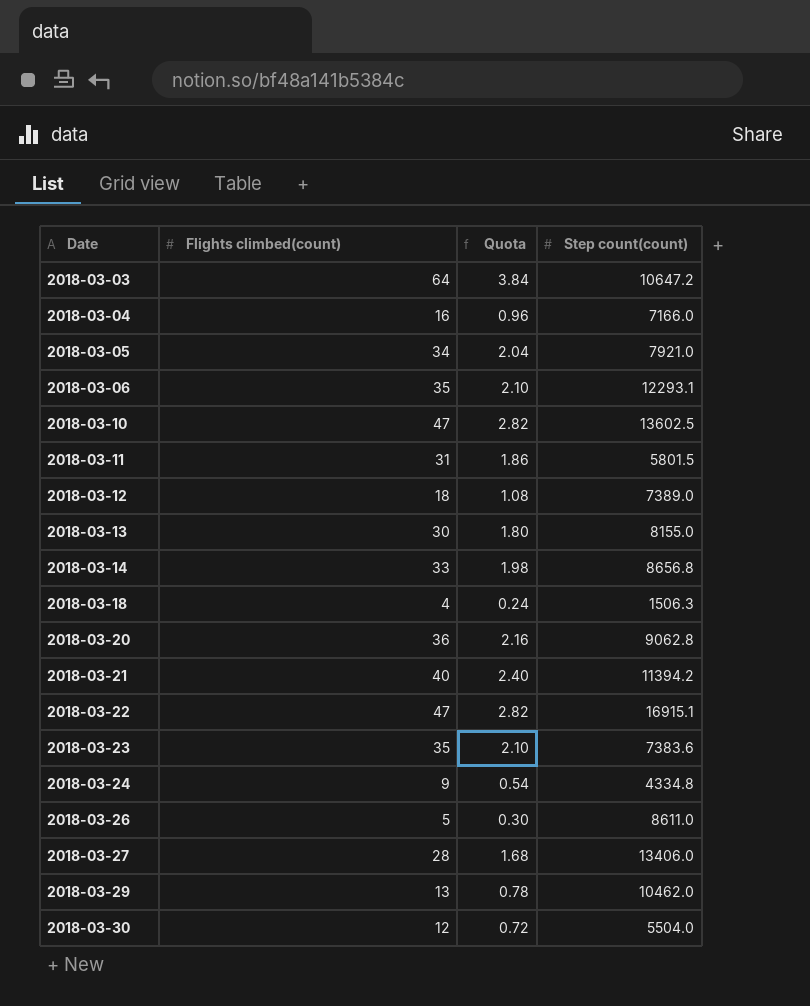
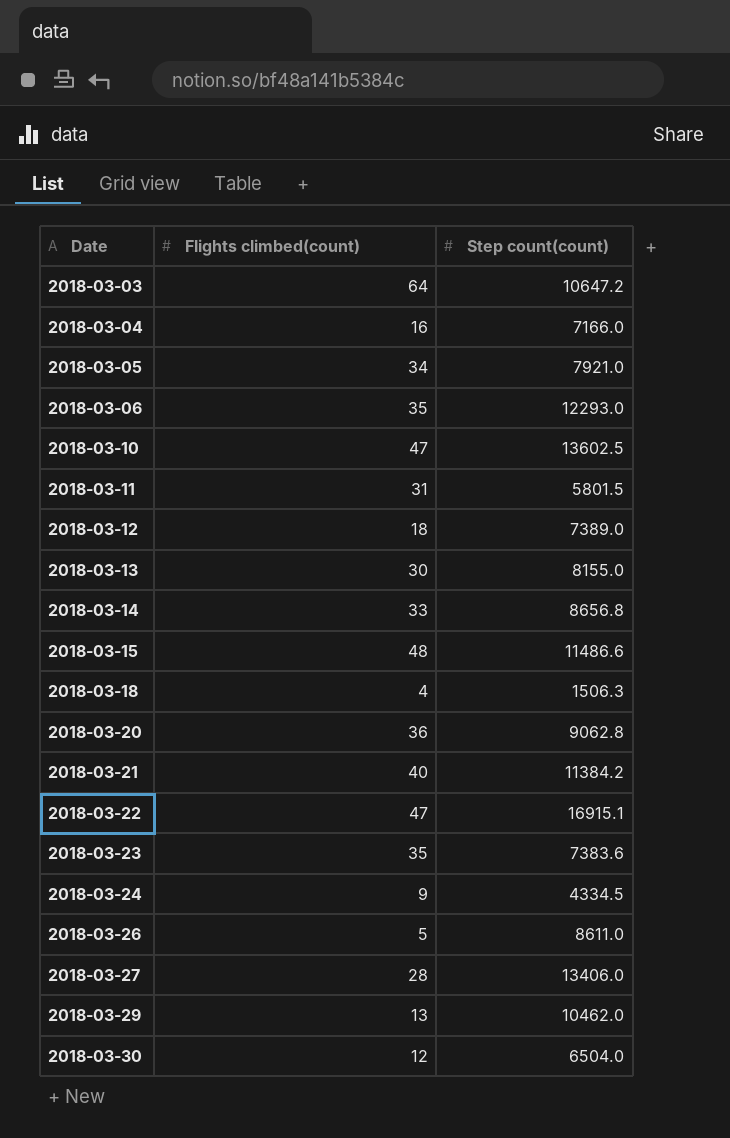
column Quota | formula: [Flights climbed(count)] * 0.06 -> none
2018-03-06 | Step count(count): 12293.1 -> 12293.0
row 2018-03-15: none -> 48 | 11486.6
2018-03-21 | Step count(count): 11394.2 -> 11384.2
2018-03-24 | Step count(count): 4334.8 -> 4334.5
2018-03-30 | Step count(count): 5504.0 -> 6504.0

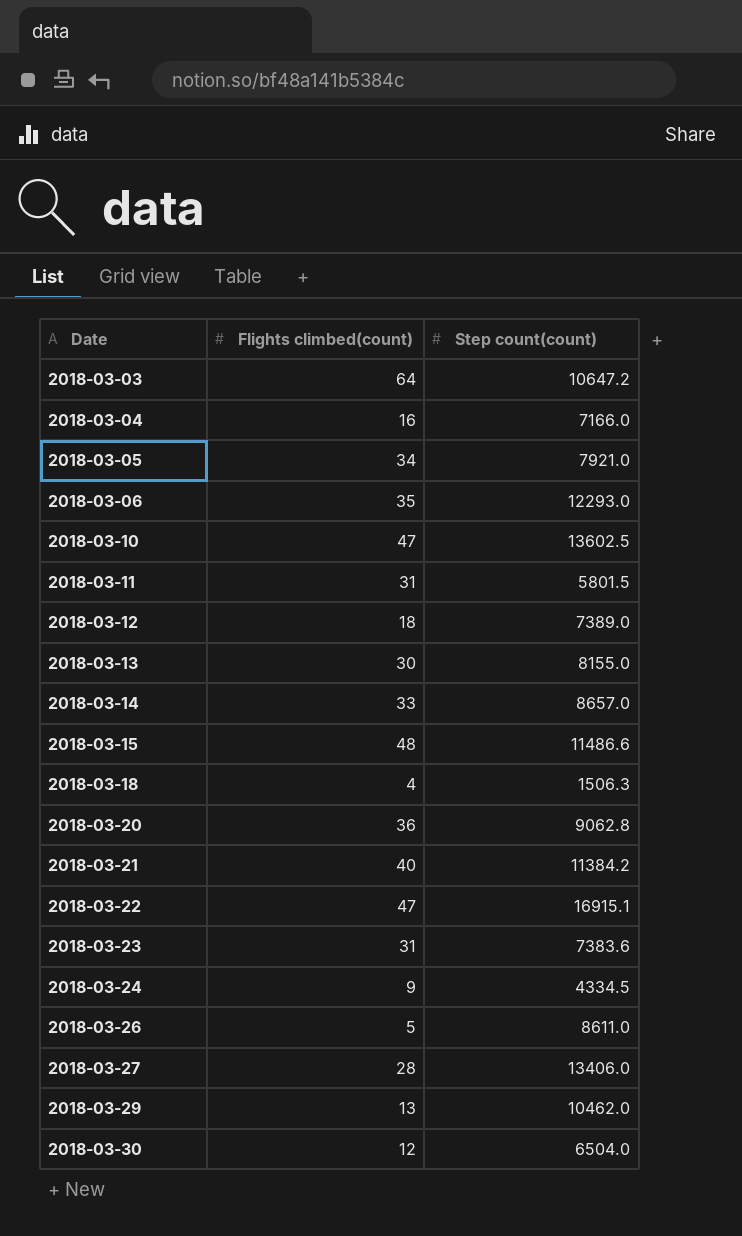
2018-03-14 | Step count(count): 8656.8 -> 8657.0
2018-03-23 | Flights climbed(count): 35 -> 31

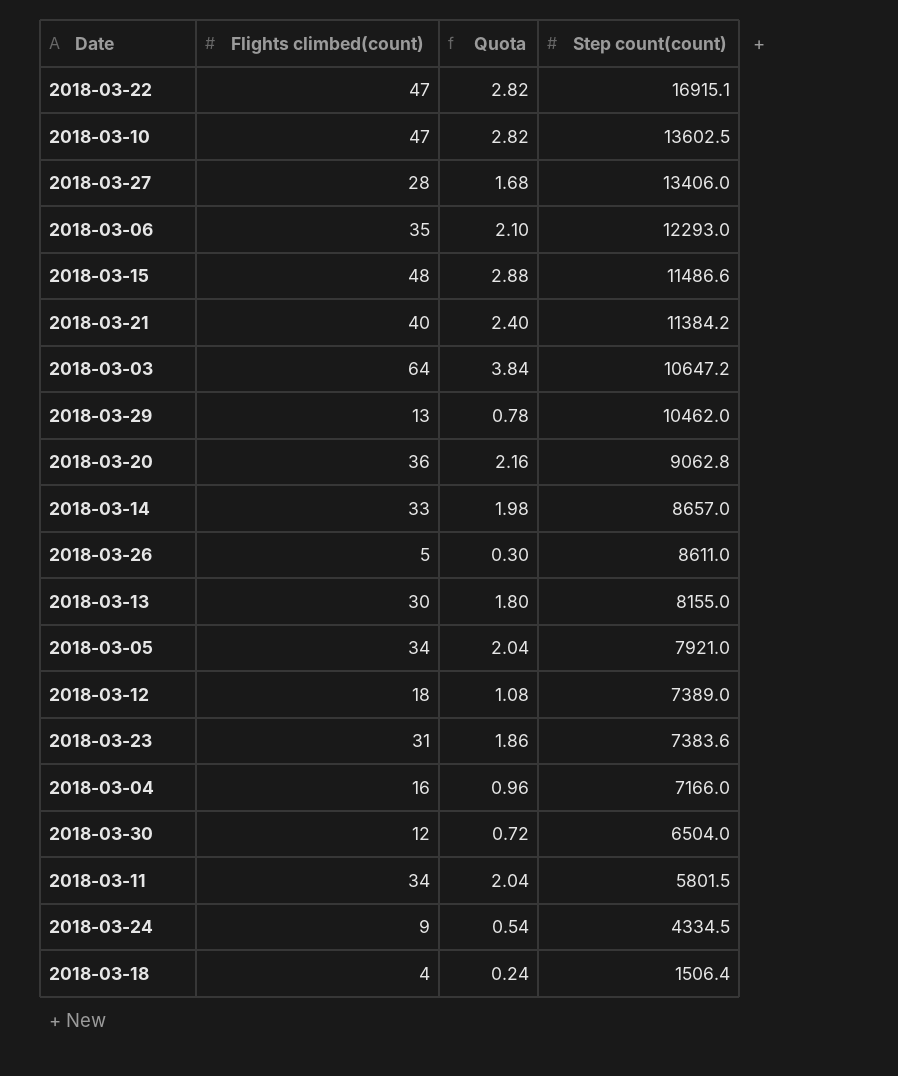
row order: Date ascending -> Step count(count) descending
column Quota | formula: none -> [Flights climbed(count)] * 0.06
2018-03-11 | Flights climbed(count): 31 -> 34
2018-03-18 | Step count(count): 1506.3 -> 1506.4

